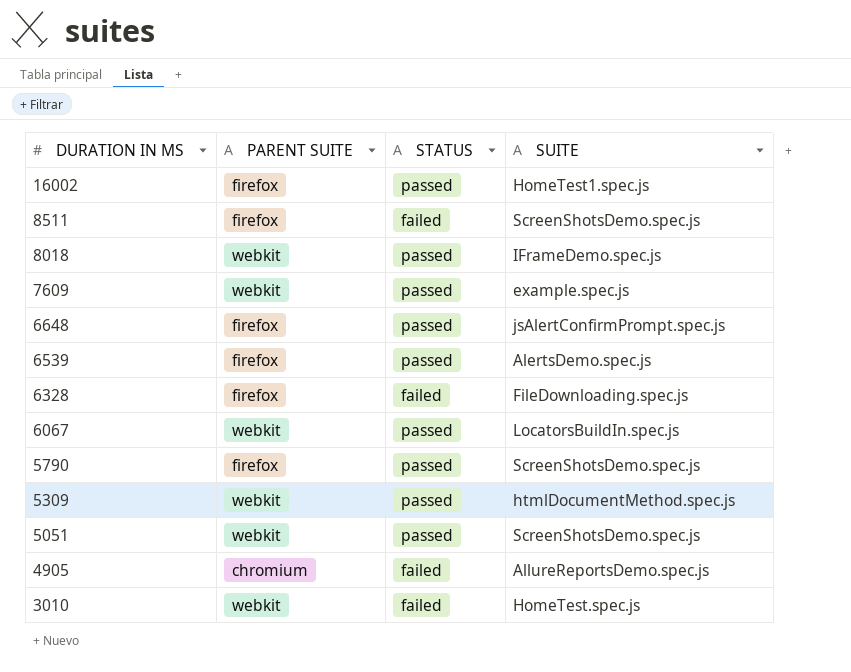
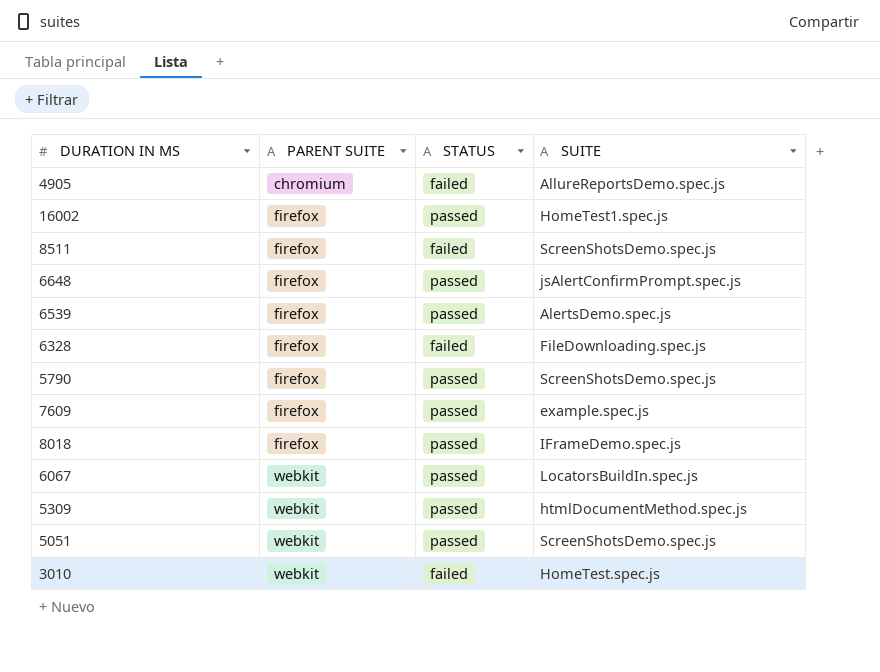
row order: DURATION IN MS descending -> PARENT SUITE ascending
7609 | PARENT SUITE: webkit -> firefox
8018 | PARENT SUITE: webkit -> firefox

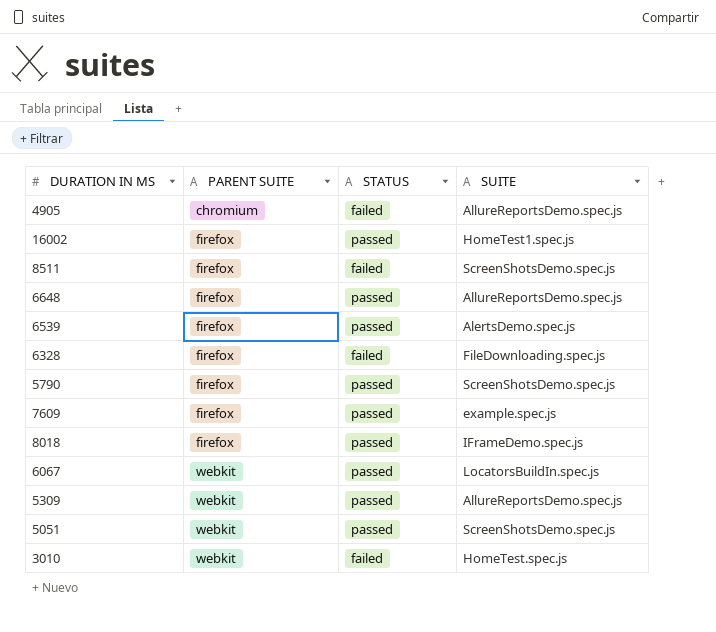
6648 | SUITE: jsAlertConfirmPrompt.spec.js -> AllureReportsDemo.spec.js
5309 | SUITE: htmlDocumentMethod.spec.js -> AllureReportsDemo.spec.js

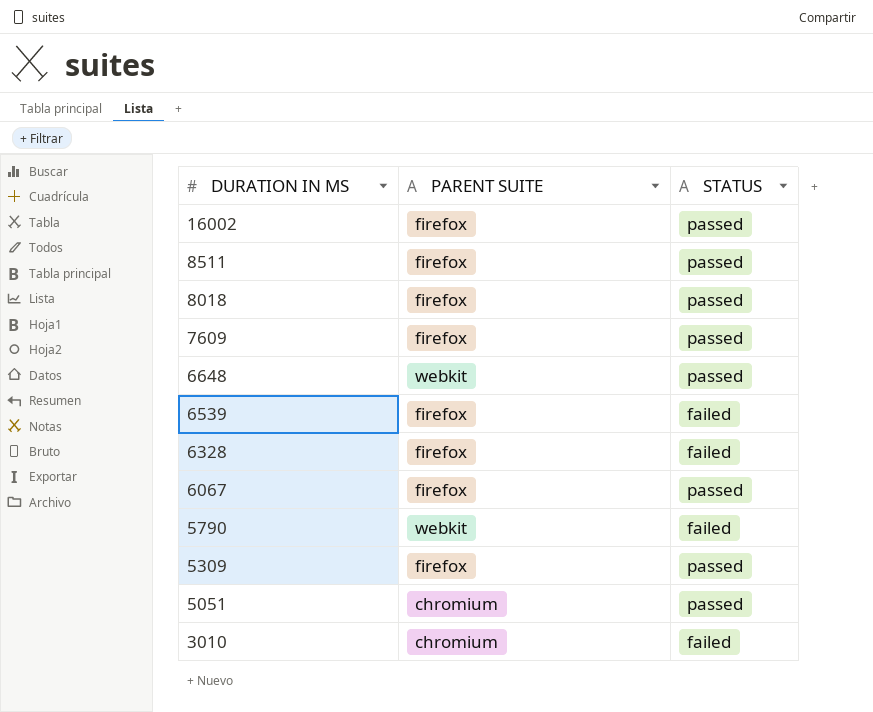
row order: PARENT SUITE ascending -> DURATION IN MS descending
column SUITE | position: 4 -> none
row 4905: chromium | failed | AllureReportsDemo.spec.js -> none
8511 | STATUS: failed -> passed
6648 | PARENT SUITE: firefox -> webkit
6539 | STATUS: passed -> failed
6067 | PARENT SUITE: webkit -> firefox
5790 | PARENT SUITE: firefox -> webkit
5790 | STATUS: passed -> failed
5309 | PARENT SUITE: webkit -> firefox
5051 | PARENT SUITE: webkit -> chromium
3010 | PARENT SUITE: webkit -> chromium

